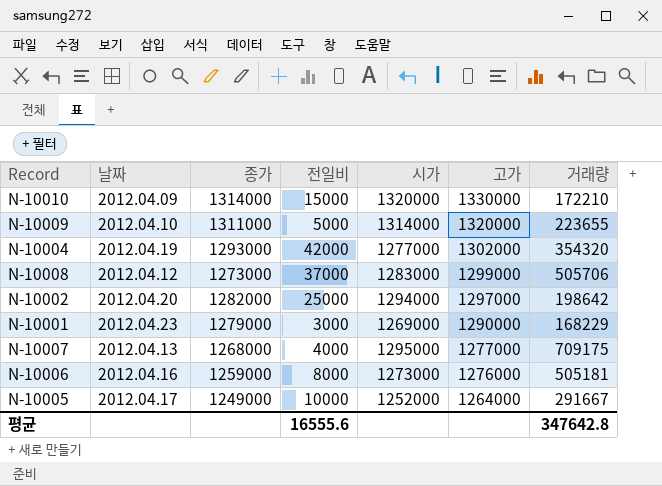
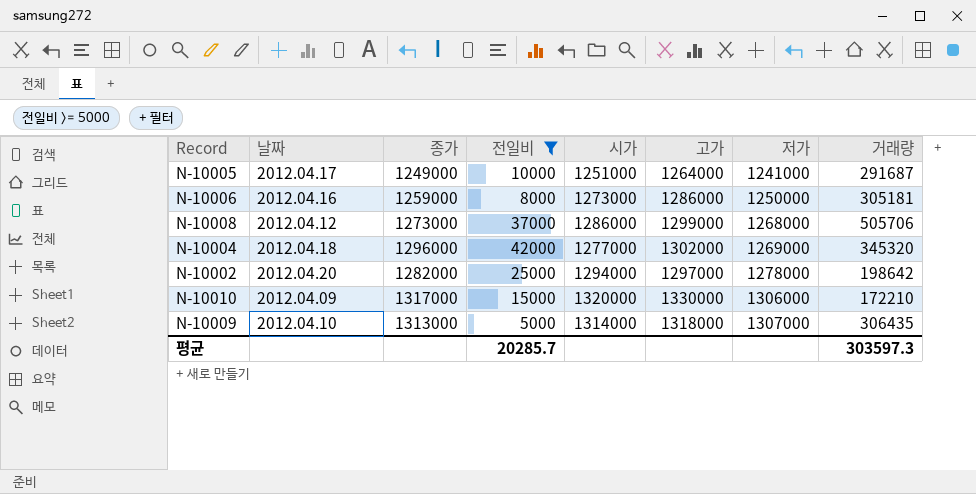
filter: none -> 전일비 >= 5000
row order: 고가 descending -> 저가 ascending
column 저가 | position: none -> 7
N-10005 | 시가: 1252000 -> 1251000
N-10005 | 거래량: 291667 -> 291687
N-10006 | 고가: 1276000 -> 1286000
N-10006 | 거래량: 505181 -> 305181
N-10008 | 시가: 1283000 -> 1286000
N-10004 | 날짜: 2012.04.19 -> 2012.04.18
N-10004 | 종가: 1293000 -> 1296000
N-10004 | 거래량: 354320 -> 345320
N-10010 | 종가: 1314000 -> 1317000
N-10009 | 종가: 1311000 -> 1313000
N-10009 | 고가: 1320000 -> 1318000
N-10009 | 거래량: 223655 -> 306435
평균 | 전일비: 16555.6 -> 20285.7
평균 | 거래량: 347642.8 -> 303597.3

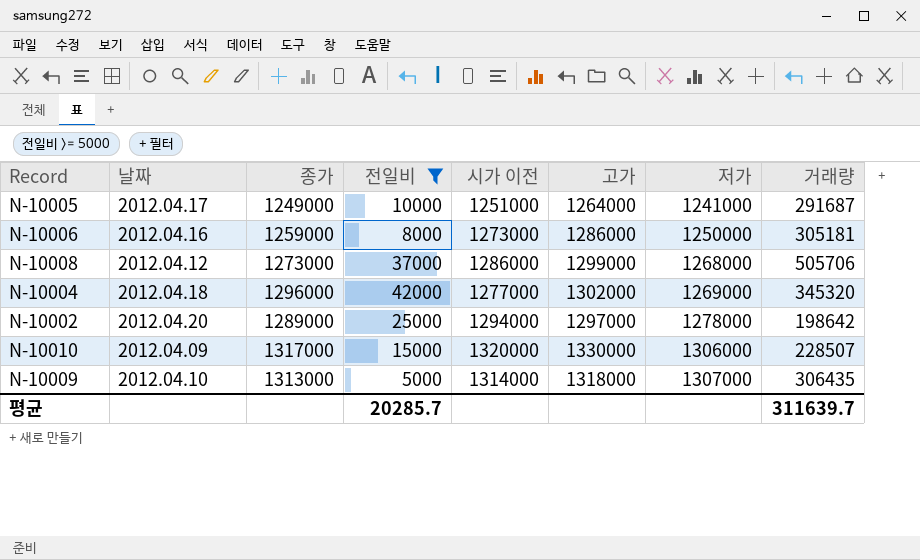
column name: 시가 -> 시가 이전
N-10002 | 종가: 1282000 -> 1289000
N-10010 | 거래량: 172210 -> 228507
평균 | 거래량: 303597.3 -> 311639.7

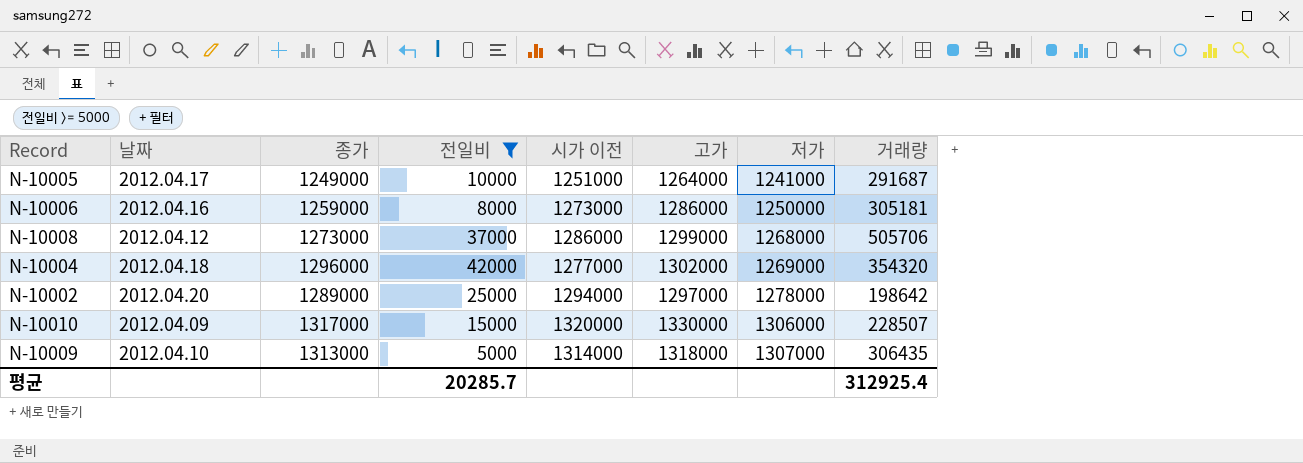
N-10004 | 거래량: 345320 -> 354320
평균 | 거래량: 311639.7 -> 312925.4

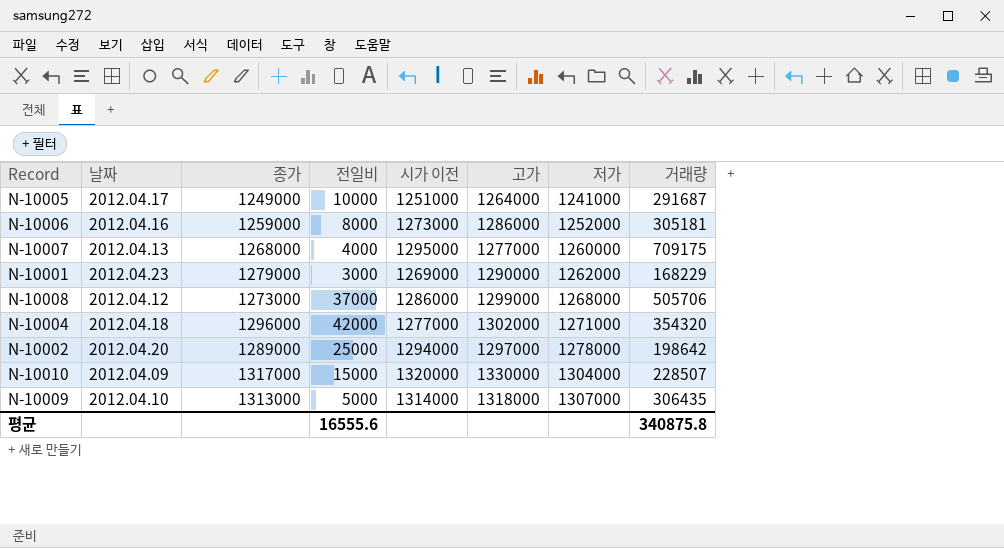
filter: 전일비 >= 5000 -> none
N-10006 | 저가: 1250000 -> 1252000
N-10004 | 저가: 1269000 -> 1271000
N-10010 | 저가: 1306000 -> 1304000
평균 | 전일비: 20285.7 -> 16555.6
평균 | 거래량: 312925.4 -> 340875.8

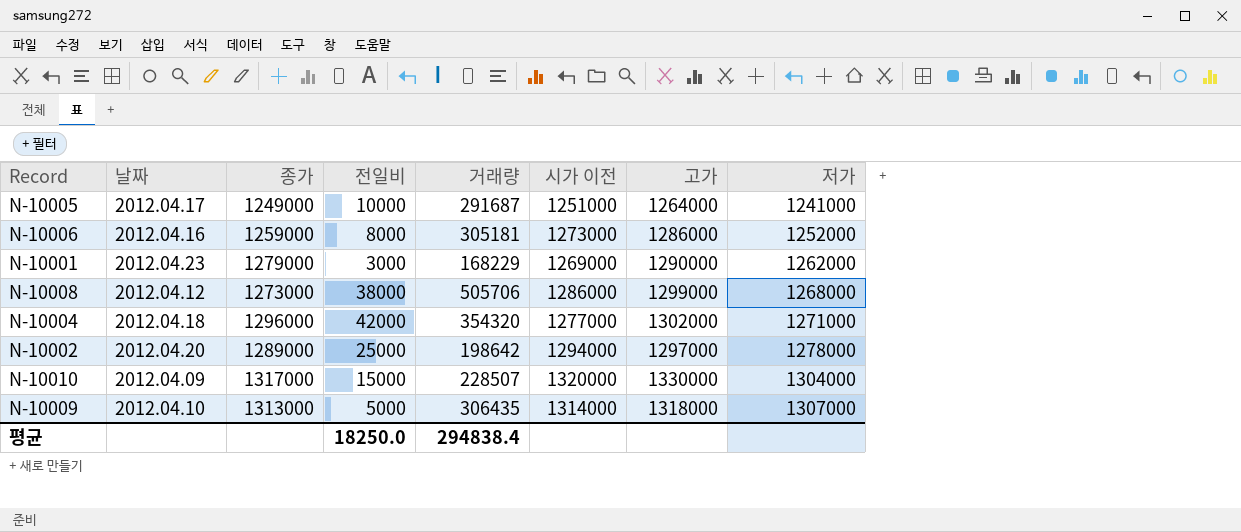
column 거래량 | position: 8 -> 5
row N-10007: 2012.04.13 | 1268000 | 4000 | 1295000 | 1277000 | 1260000 | 709175 -> none
N-10008 | 전일비: 37000 -> 38000
평균 | 전일비: 16555.6 -> 18250.0
평균 | 거래량: 340875.8 -> 294838.4

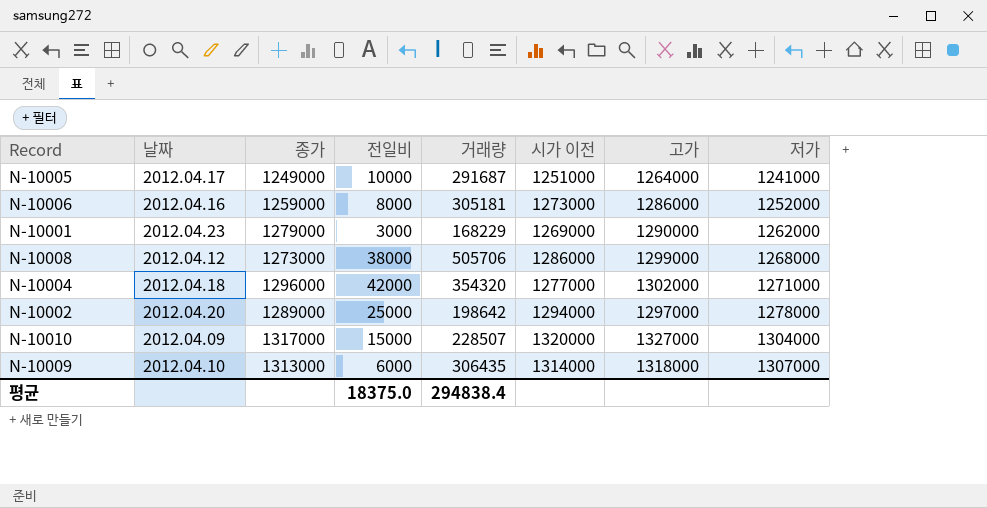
N-10010 | 고가: 1330000 -> 1327000
N-10009 | 전일비: 5000 -> 6000
평균 | 전일비: 18250.0 -> 18375.0

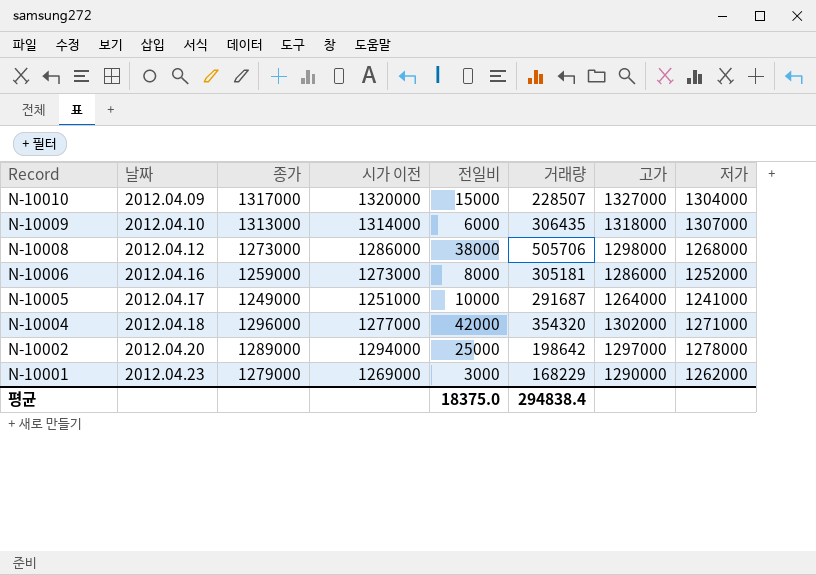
row order: 저가 ascending -> Record descending
column 시가 이전 | position: 6 -> 4
N-10008 | 고가: 1299000 -> 1298000

